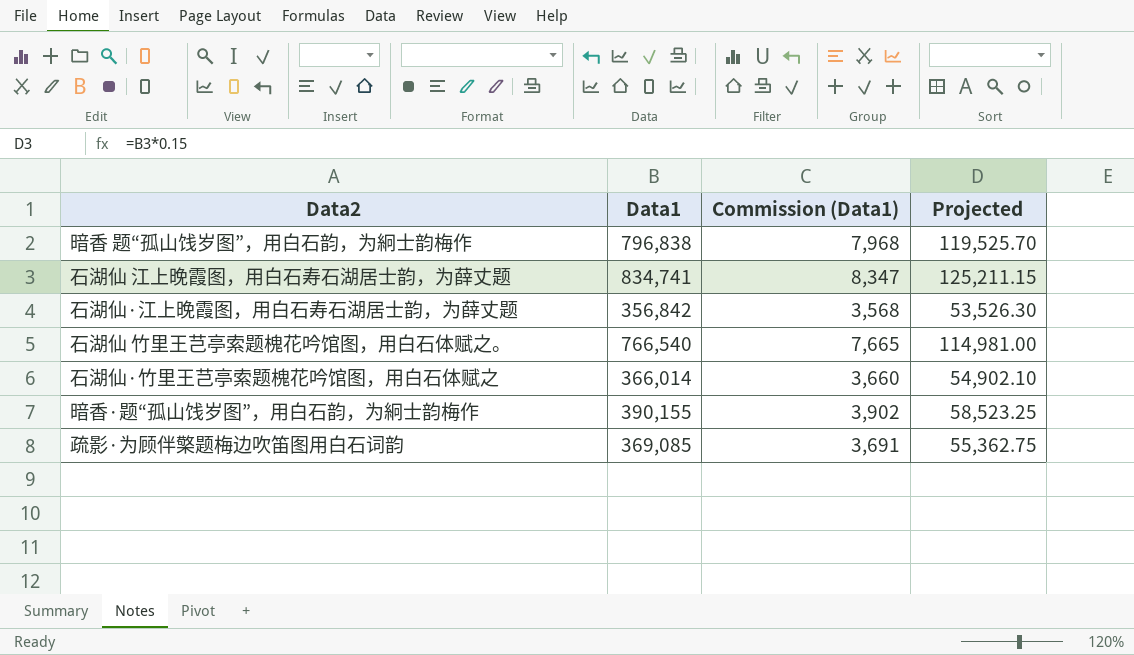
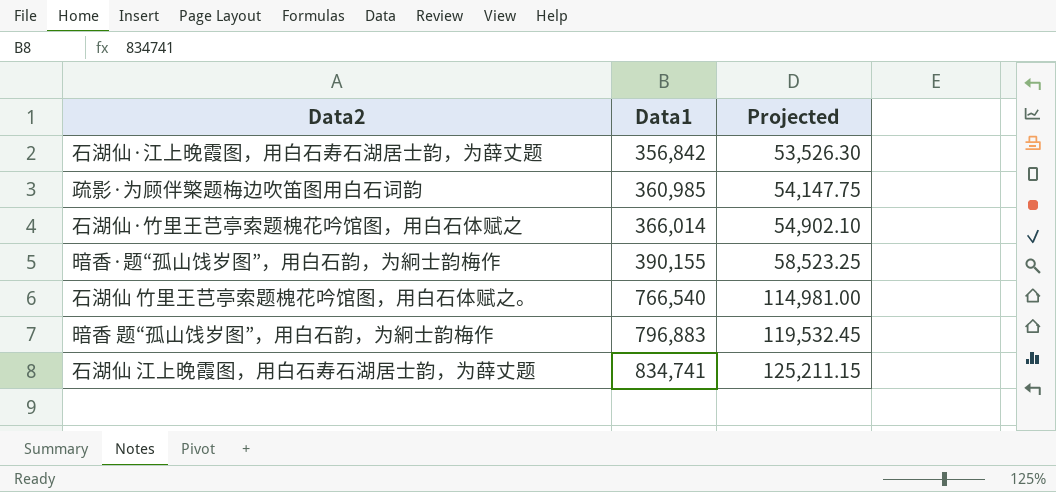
row order: none -> Data1 ascending
column Commission (Data1) | formula: [Data1] * 0.01 -> none
疏影·为顾伴檠题梅边吹笛图用白石词韵 | Data1: 369,085 -> 360,985
疏影·为顾伴檠题梅边吹笛图用白石词韵 | Projected: 55,362.75 -> 54,147.75
暗香 题“孤山饯岁图”，用白石韵，为絅士韵梅作 | Data1: 796,838 -> 796,883
暗香 题“孤山饯岁图”，用白石韵，为絅士韵梅作 | Projected: 119,525.70 -> 119,532.45

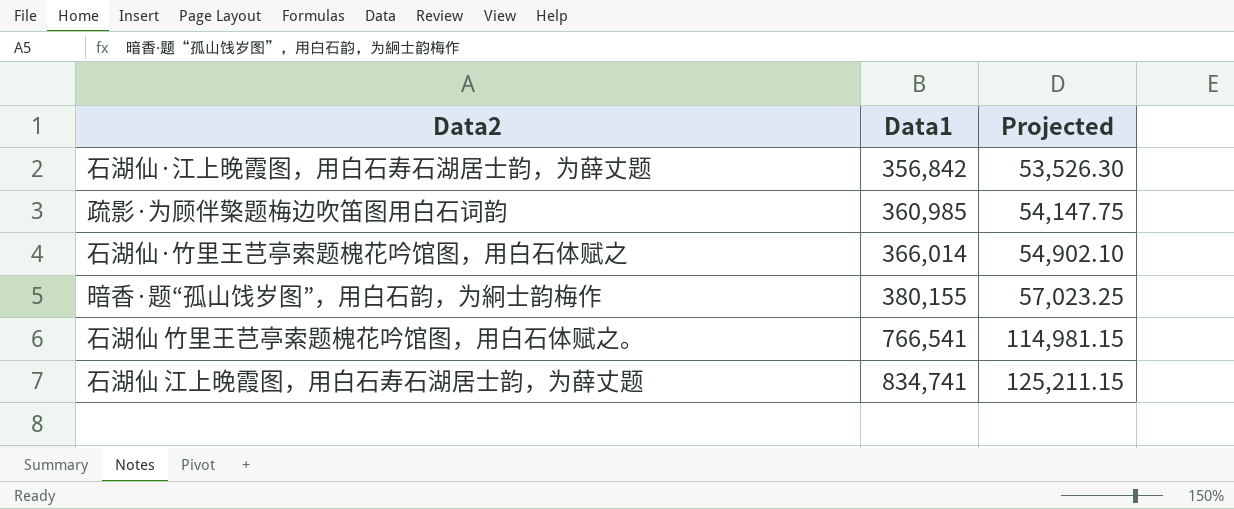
row 暗香 题“孤山饯岁图”，用白石韵，为絅士韵梅作: 796,883 | 119,532.45 -> none
暗香·题“孤山饯岁图”，用白石韵，为絅士韵梅作 | Data1: 390,155 -> 380,155
暗香·题“孤山饯岁图”，用白石韵，为絅士韵梅作 | Projected: 58,523.25 -> 57,023.25
石湖仙 竹里王芑亭索题槐花吟馆图，用白石体赋之。 | Data1: 766,540 -> 766,541
石湖仙 竹里王芑亭索题槐花吟馆图，用白石体赋之。 | Projected: 114,981.00 -> 114,981.15

